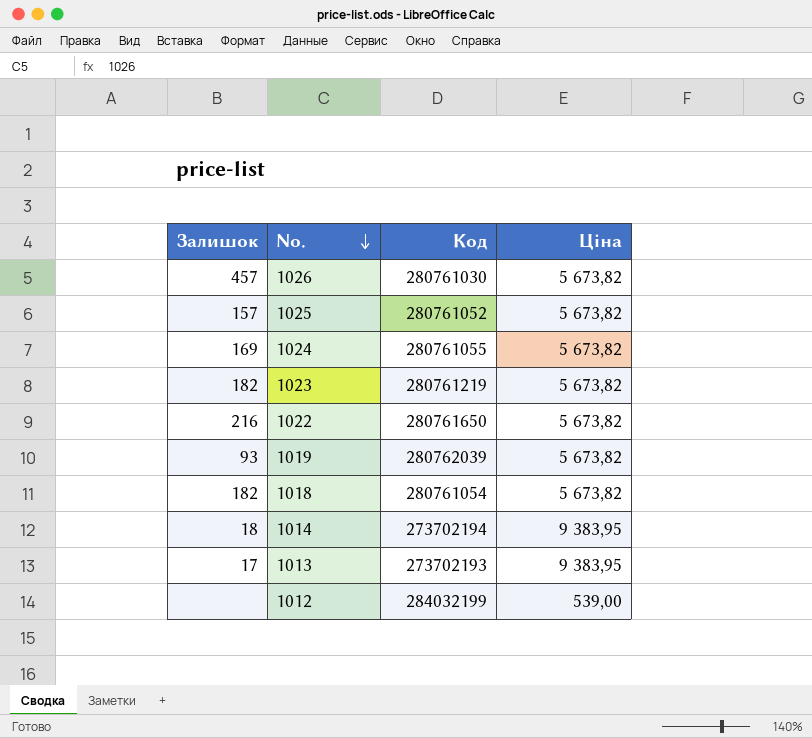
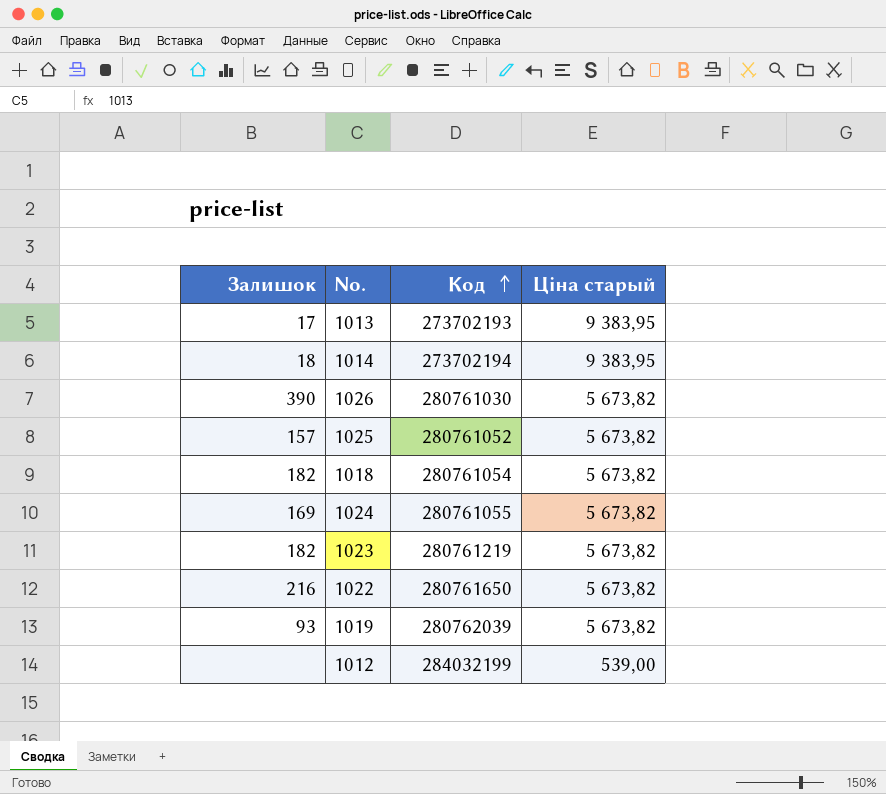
row order: No. descending -> Код ascending
column name: Ціна -> Ціна старый
1026 | Залишок: 457 -> 390

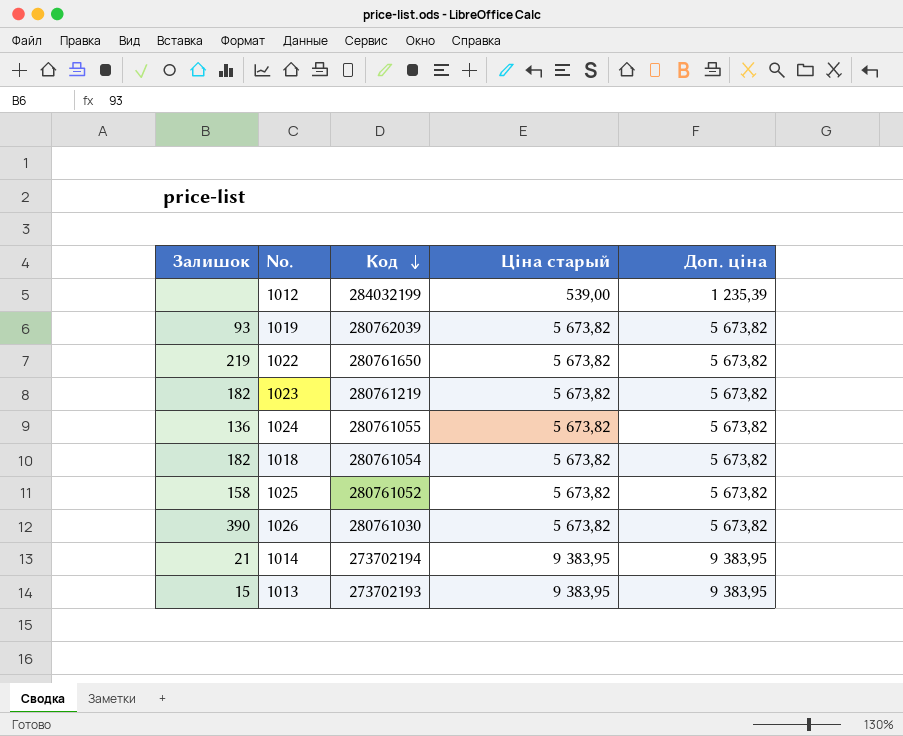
row order: Код ascending -> Код descending
column Доп. ціна | position: none -> 5
1022 | Залишок: 216 -> 219
1024 | Залишок: 169 -> 136
1025 | Залишок: 157 -> 158
1014 | Залишок: 18 -> 21
1013 | Залишок: 17 -> 15

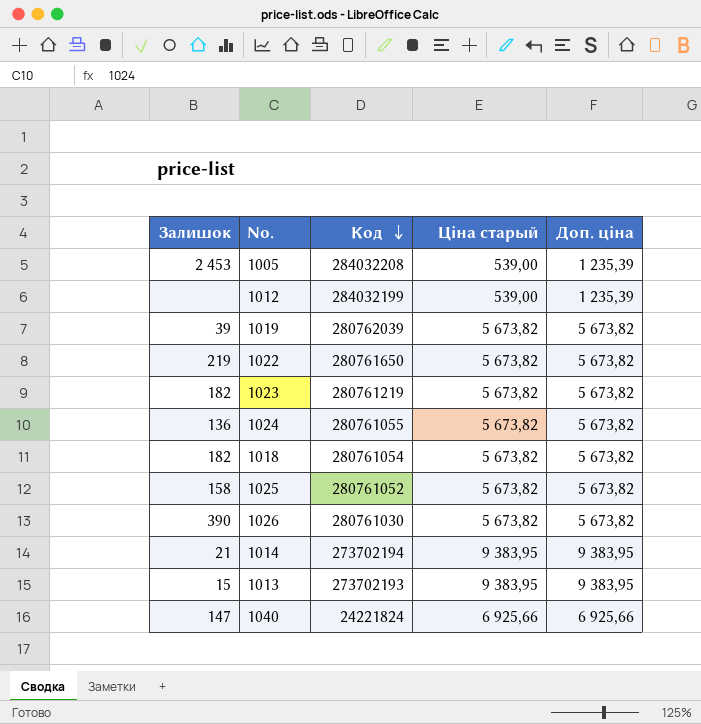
row 1005: none -> 2 453 | 284032208 | 539,00 | 1 235,39
1019 | Залишок: 93 -> 39
row 1040: none -> 147 | 24221824 | 6 925,66 | 6 925,66

